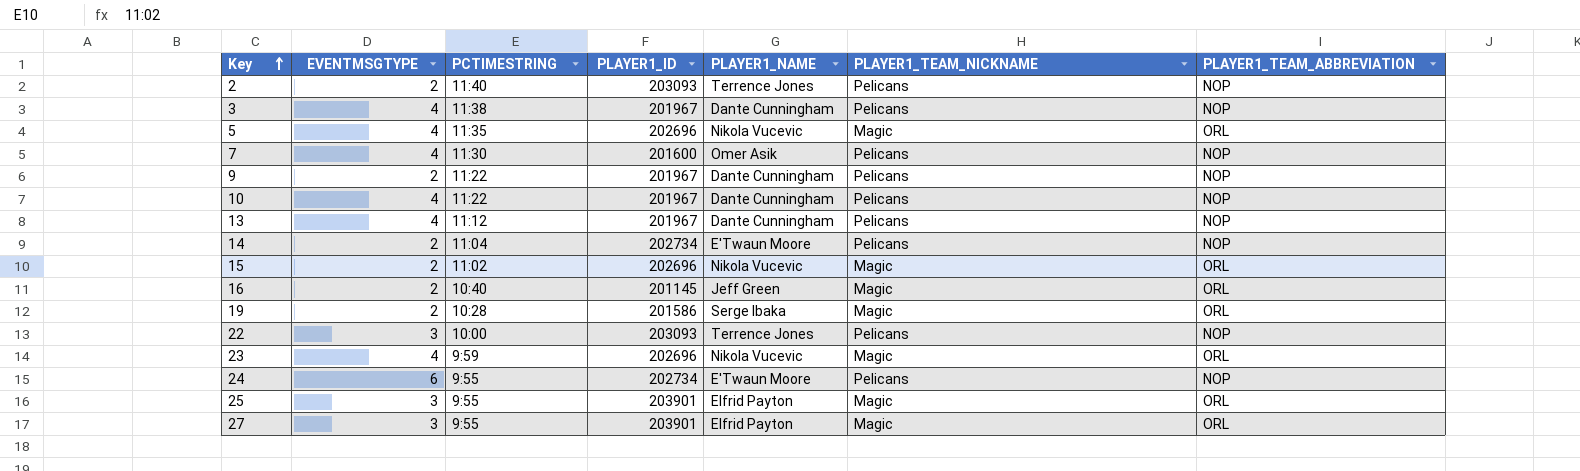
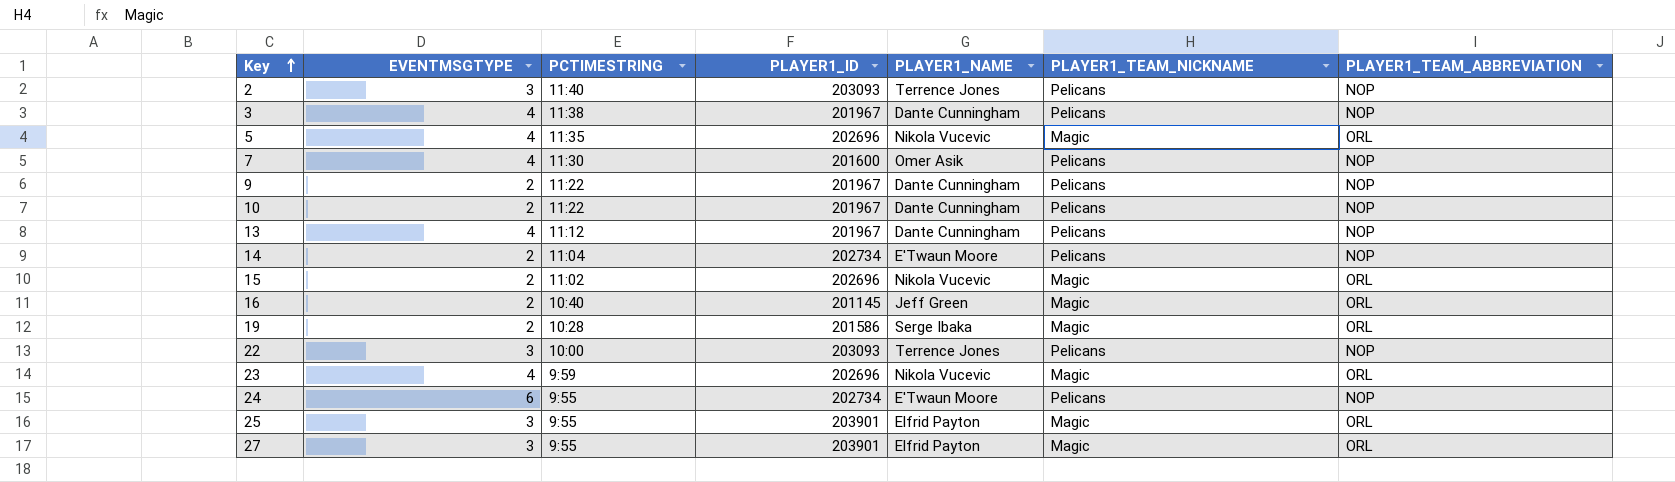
2 | EVENTMSGTYPE: 2 -> 3
10 | EVENTMSGTYPE: 4 -> 2

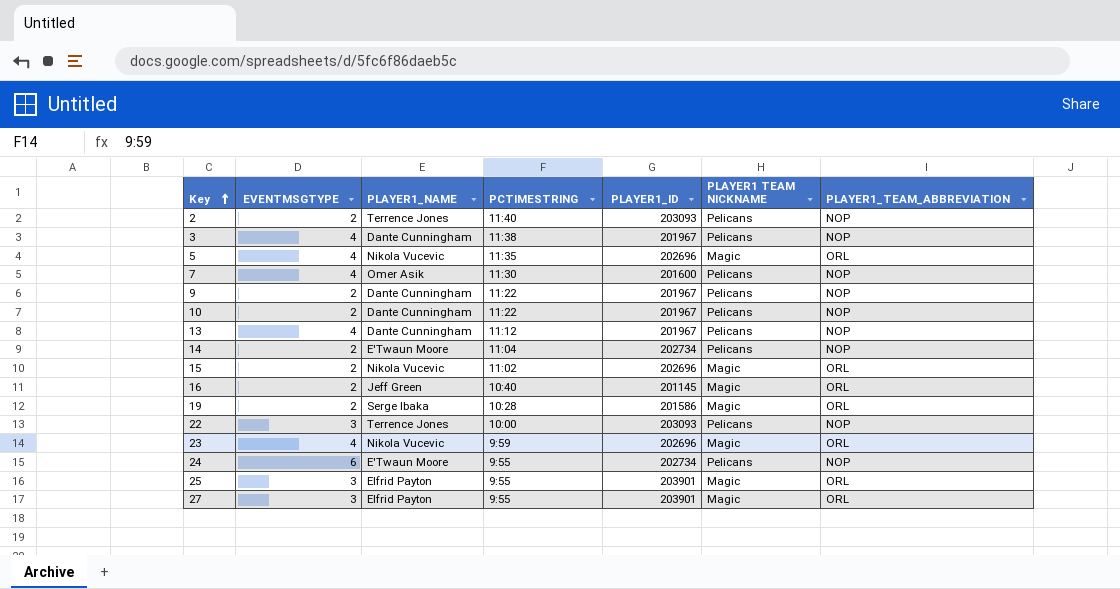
column PLAYER1_NAME | position: 5 -> 3
column name: PLAYER1_TEAM_NICKNAME -> PLAYER1 TEAM NICKNAME
2 | EVENTMSGTYPE: 3 -> 2

